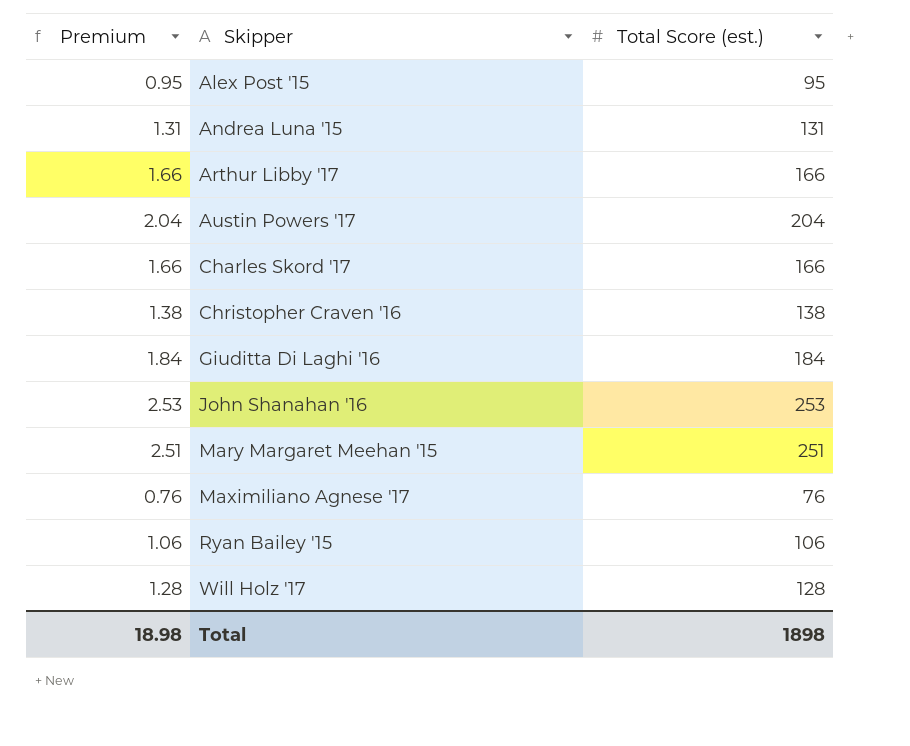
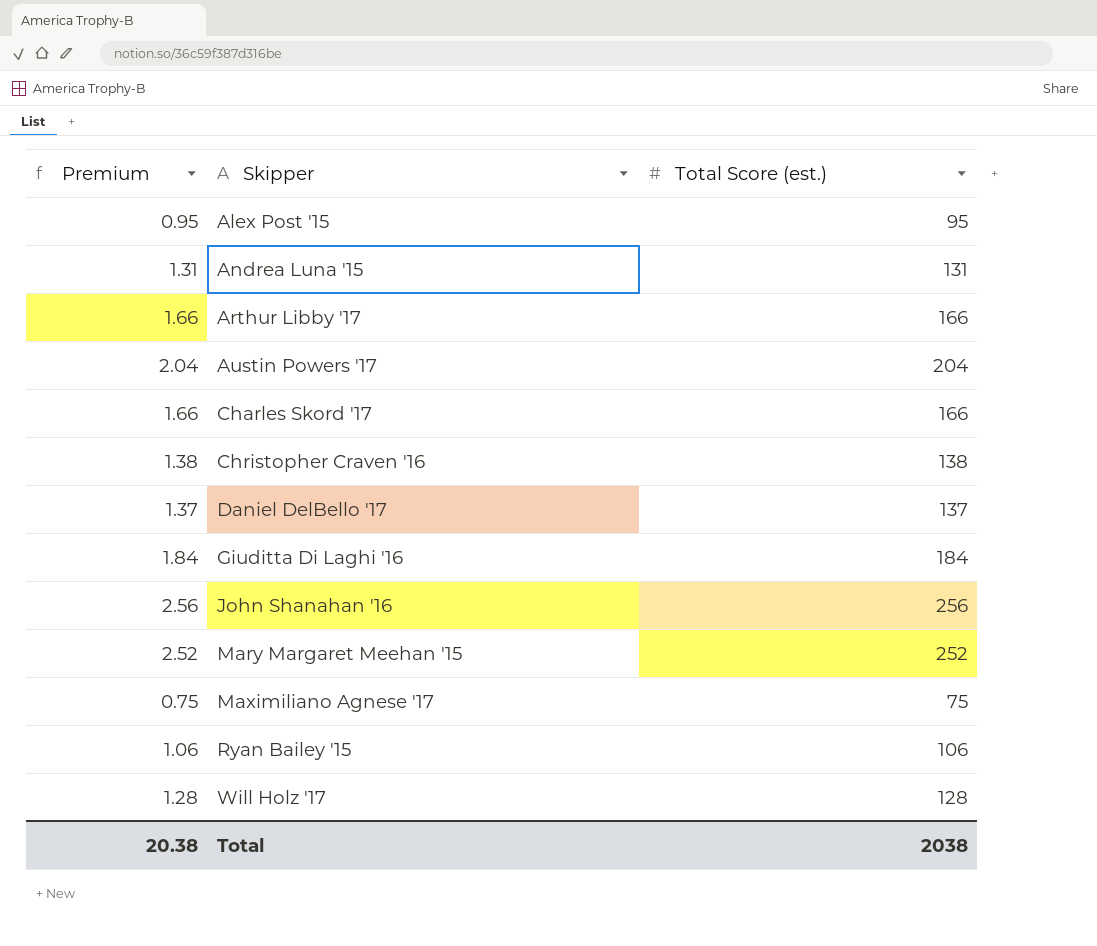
row Daniel DelBello '17: none -> 1.37 | 137
John Shanahan '16 | Premium: 2.53 -> 2.56
John Shanahan '16 | Total Score (est.): 253 -> 256
Mary Margaret Meehan '15 | Premium: 2.51 -> 2.52
Mary Margaret Meehan '15 | Total Score (est.): 251 -> 252
Maximiliano Agnese '17 | Premium: 0.76 -> 0.75
Maximiliano Agnese '17 | Total Score (est.): 76 -> 75
Total | Premium: 18.98 -> 20.38
Total | Total Score (est.): 1898 -> 2038

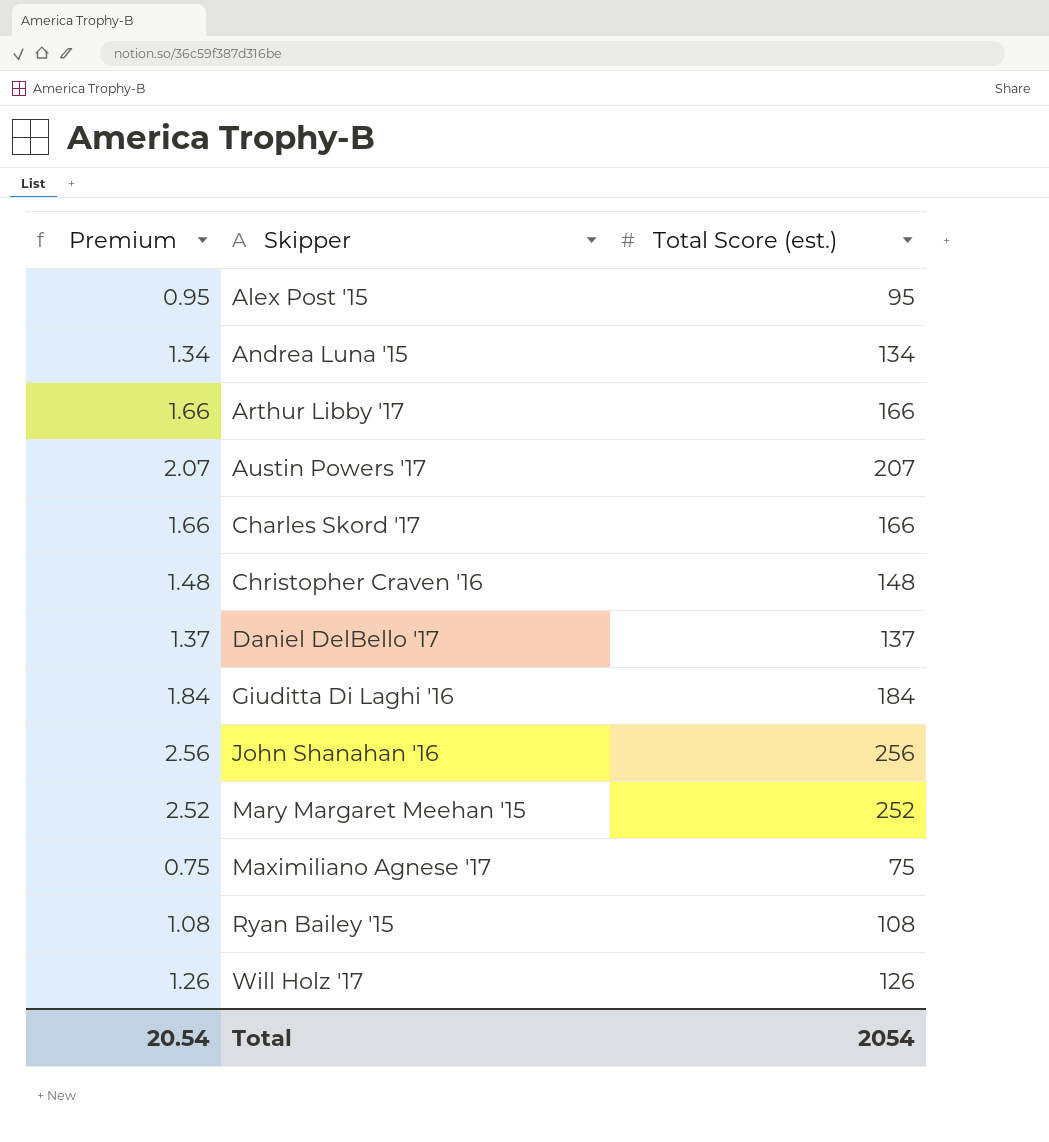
Andrea Luna '15 | Premium: 1.31 -> 1.34
Andrea Luna '15 | Total Score (est.): 131 -> 134
Austin Powers '17 | Premium: 2.04 -> 2.07
Austin Powers '17 | Total Score (est.): 204 -> 207
Christopher Craven '16 | Premium: 1.38 -> 1.48
Christopher Craven '16 | Total Score (est.): 138 -> 148
Ryan Bailey '15 | Premium: 1.06 -> 1.08
Ryan Bailey '15 | Total Score (est.): 106 -> 108
Will Holz '17 | Premium: 1.28 -> 1.26
Will Holz '17 | Total Score (est.): 128 -> 126
Total | Premium: 20.38 -> 20.54
Total | Total Score (est.): 2038 -> 2054

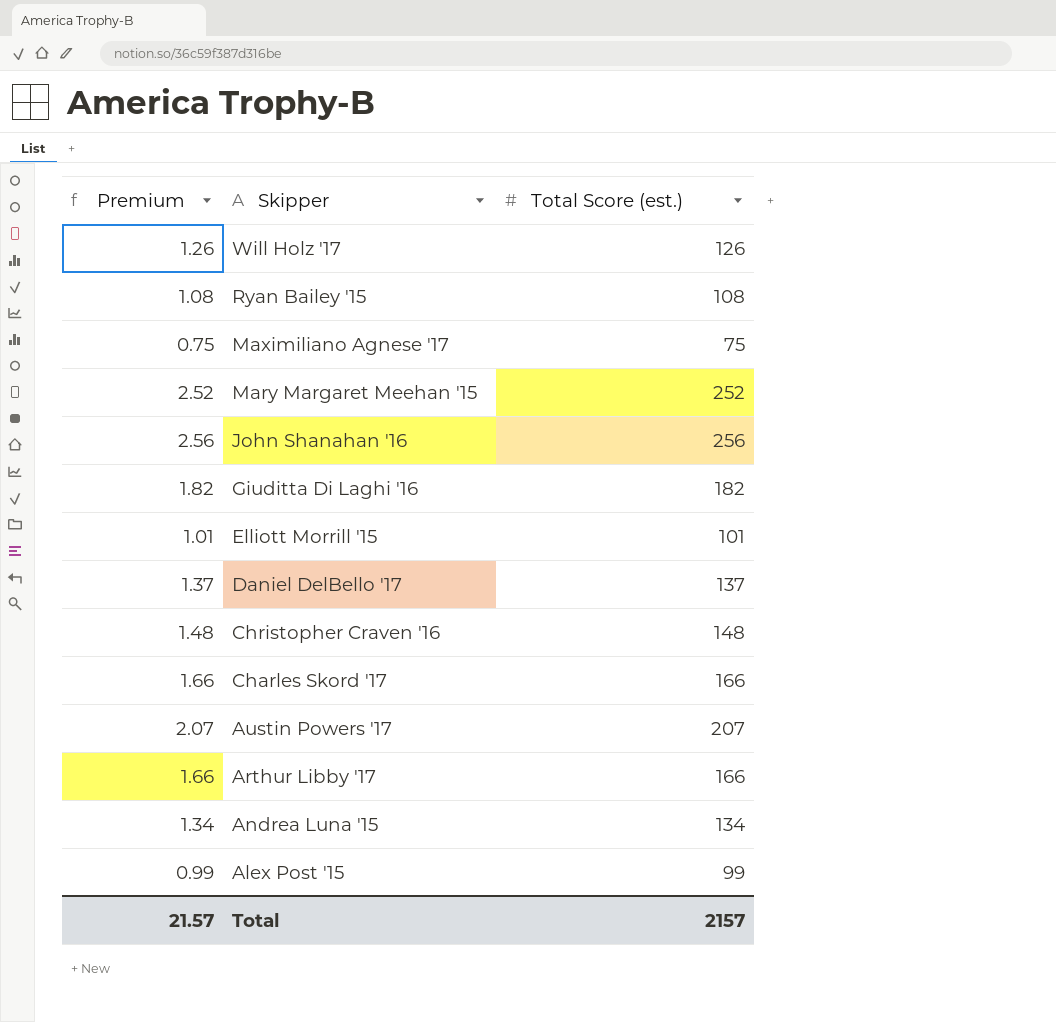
row order: Skipper ascending -> Skipper descending
Giuditta Di Laghi '16 | Premium: 1.84 -> 1.82
Giuditta Di Laghi '16 | Total Score (est.): 184 -> 182
row Elliott Morrill '15: none -> 1.01 | 101
Alex Post '15 | Premium: 0.95 -> 0.99
Alex Post '15 | Total Score (est.): 95 -> 99
Total | Premium: 20.54 -> 21.57
Total | Total Score (est.): 2054 -> 2157

